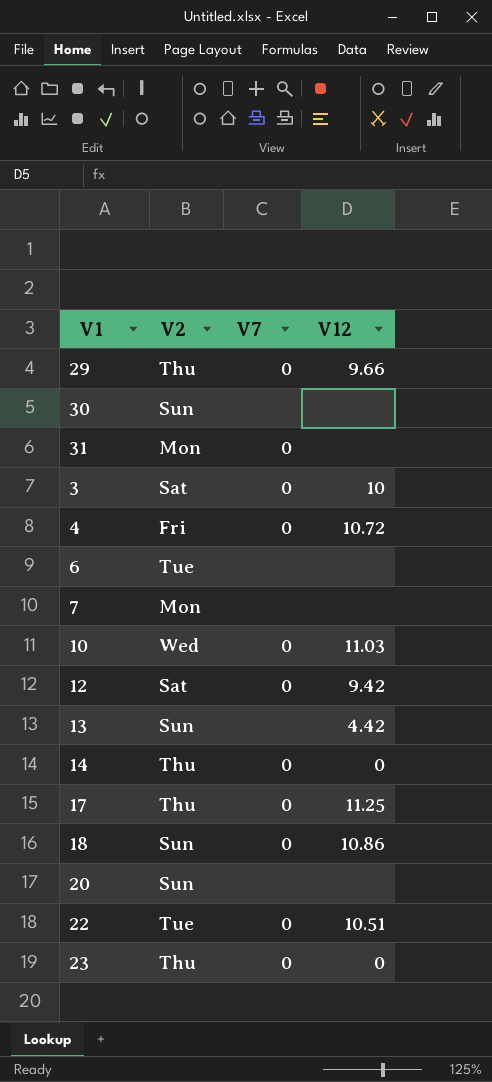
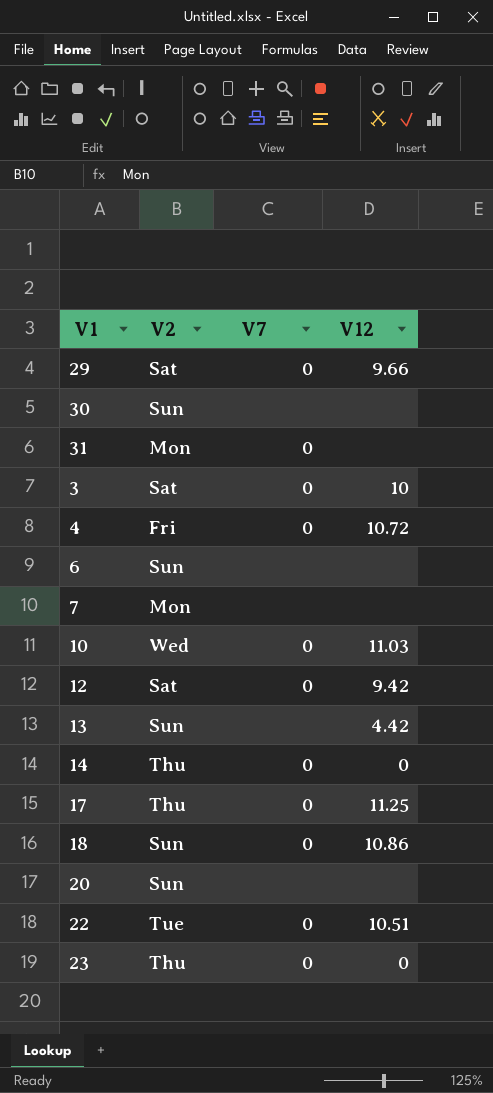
29 | V2: Thu -> Sat
6 | V2: Tue -> Sun

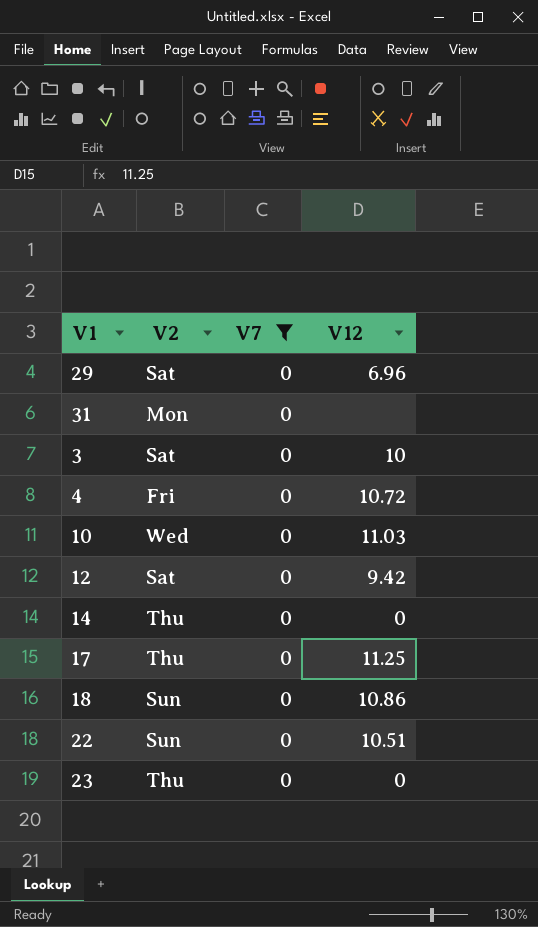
filter: none -> V7 = 0
29 | V12: 9.66 -> 6.96
22 | V2: Tue -> Sun

